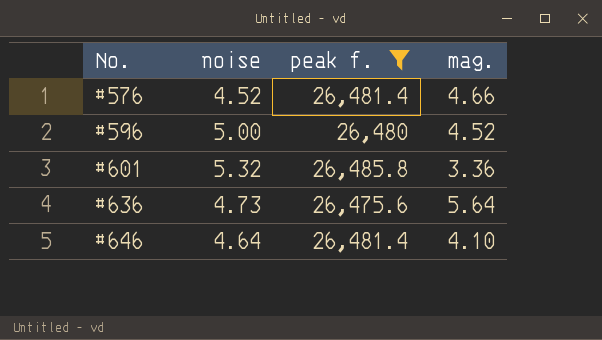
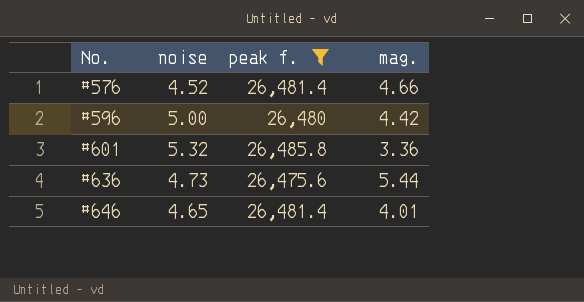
#596 | mag.: 4.52 -> 4.42
#636 | mag.: 5.64 -> 5.44
#646 | noise: 4.64 -> 4.65
#646 | mag.: 4.10 -> 4.01

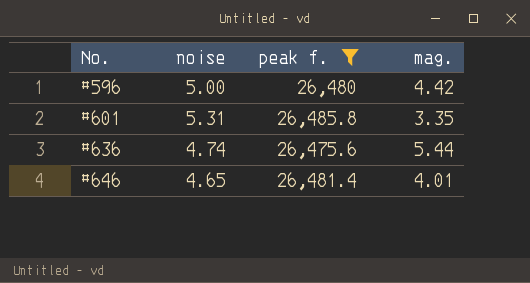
row #576: 4.52 | 26,481.4 | 4.66 -> none
#601 | noise: 5.32 -> 5.31
#601 | mag.: 3.36 -> 3.35
#636 | noise: 4.73 -> 4.74

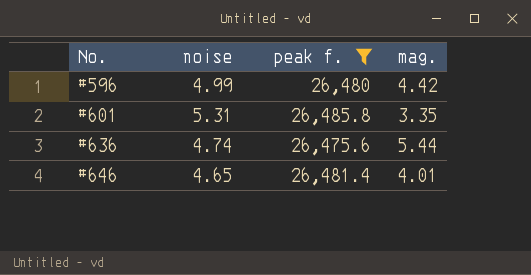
#596 | noise: 5.00 -> 4.99

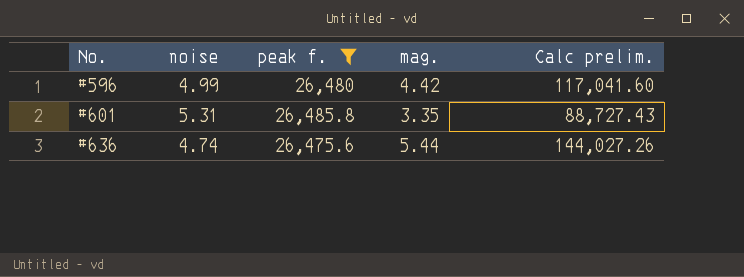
column Calc prelim. | formula: none -> [peak f.] * [mag.]
row #646: 4.65 | 26,481.4 | 4.01 -> none

